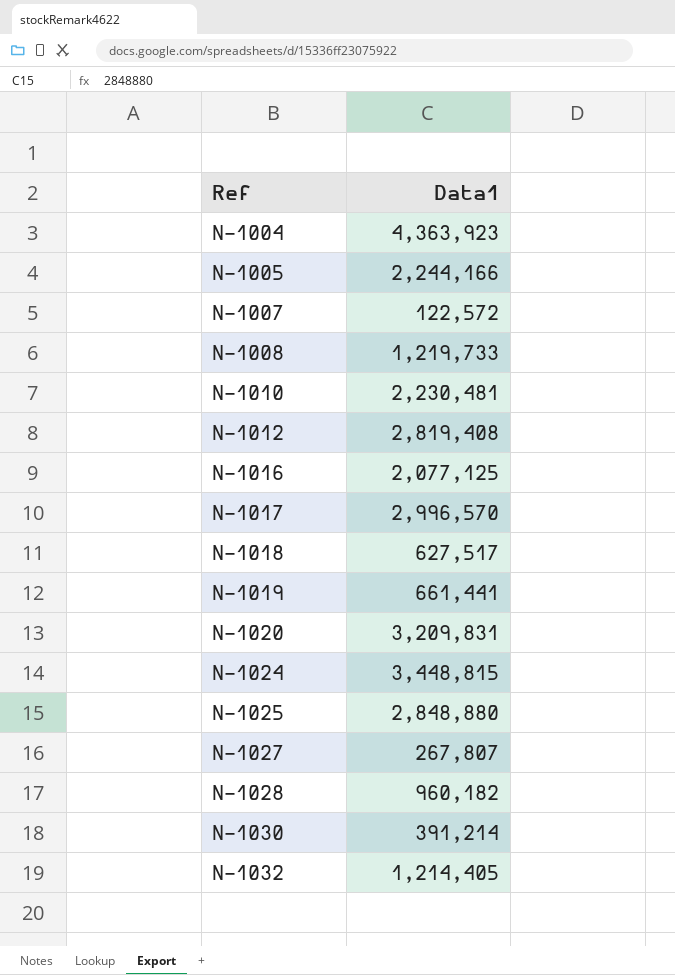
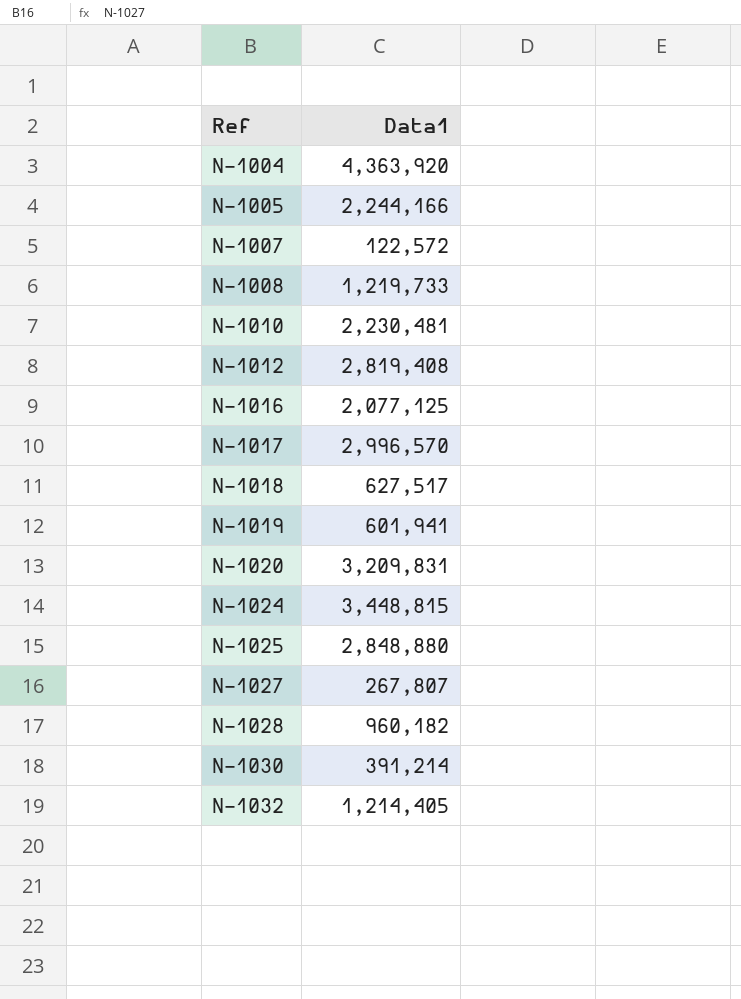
N-1004 | Data1: 4,363,923 -> 4,363,920
N-1019 | Data1: 661,441 -> 601,941

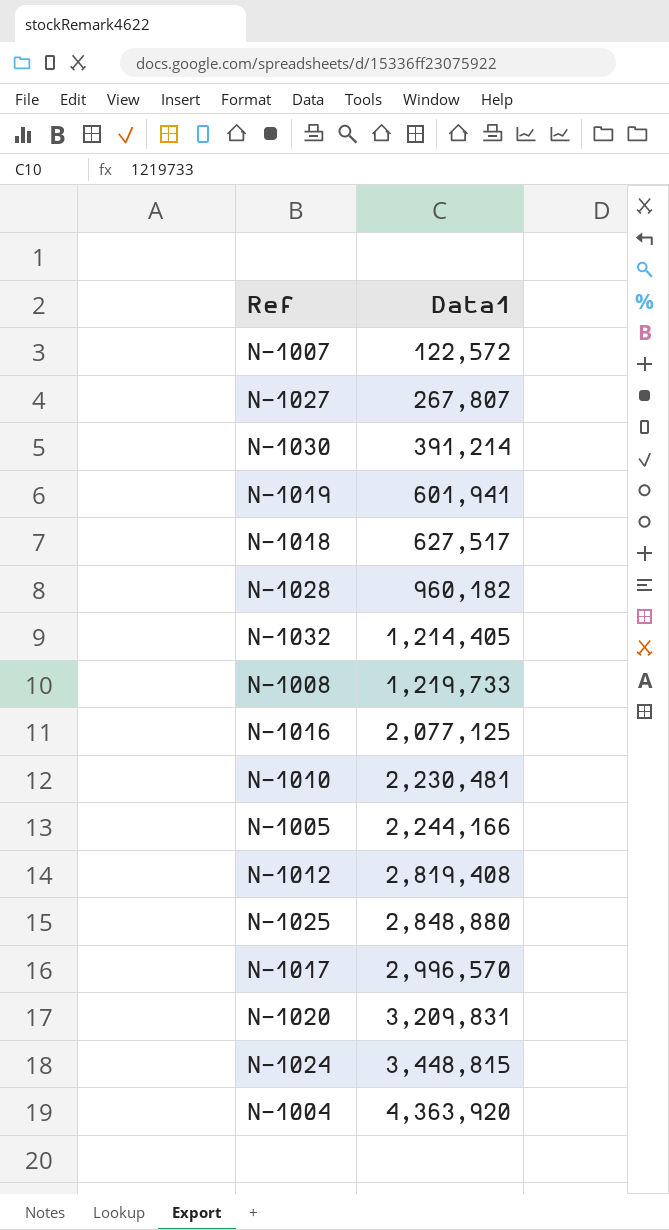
row order: Ref ascending -> Data1 ascending

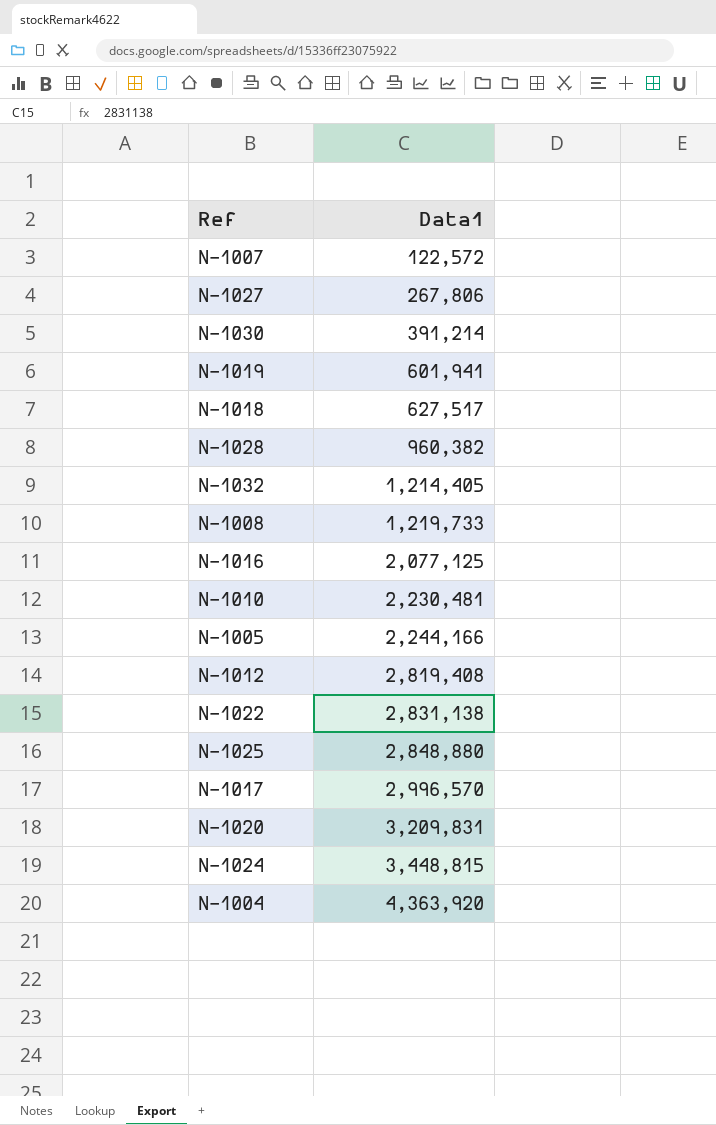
N-1027 | Data1: 267,807 -> 267,806
N-1028 | Data1: 960,182 -> 960,382
row N-1022: none -> 2,831,138

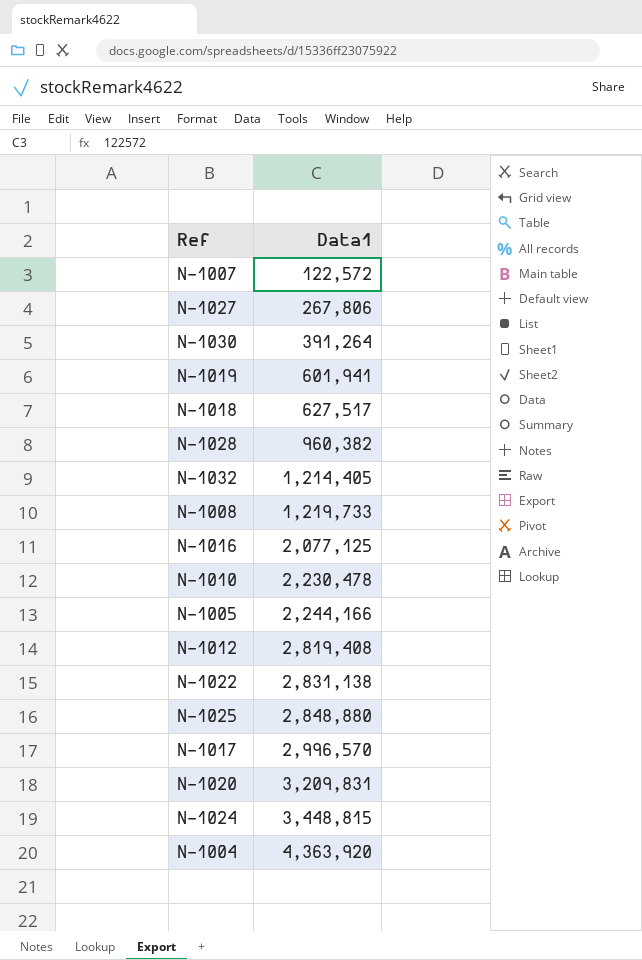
N-1030 | Data1: 391,214 -> 391,264
N-1010 | Data1: 2,230,481 -> 2,230,478

